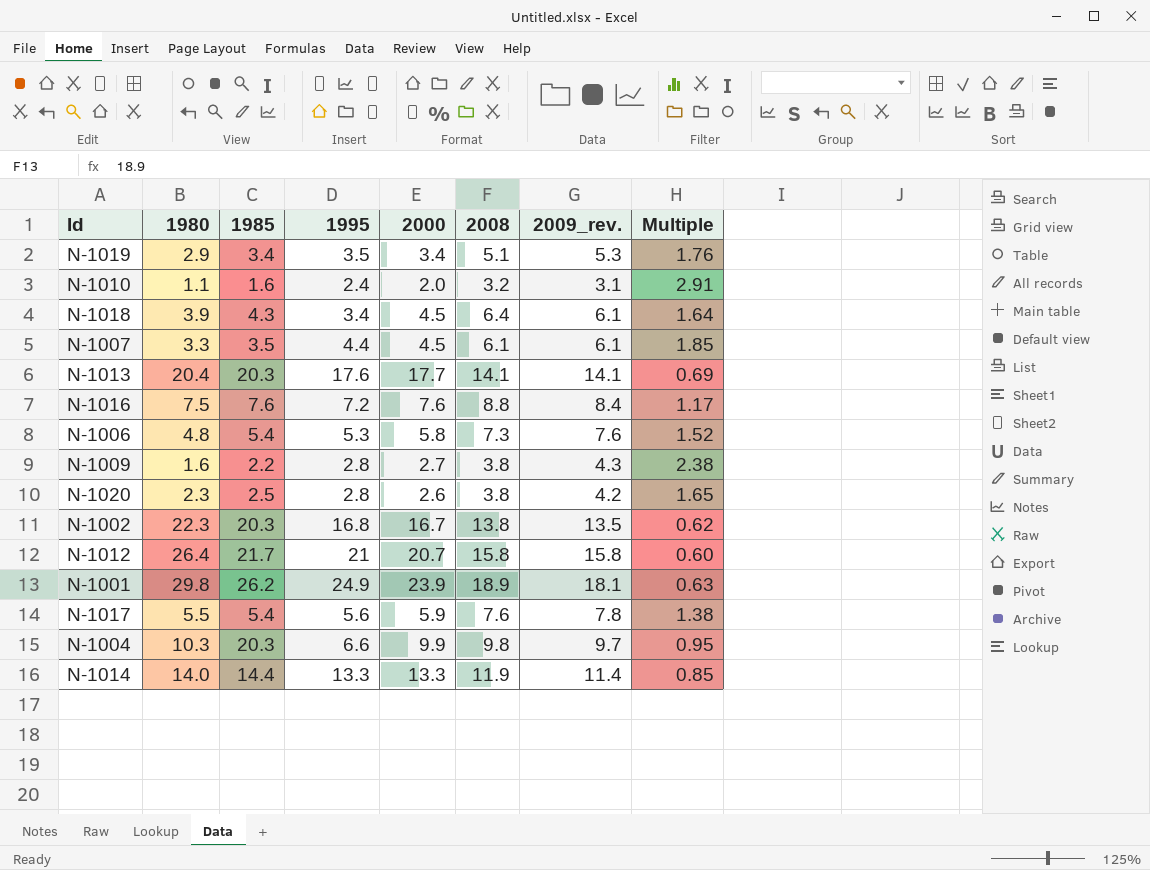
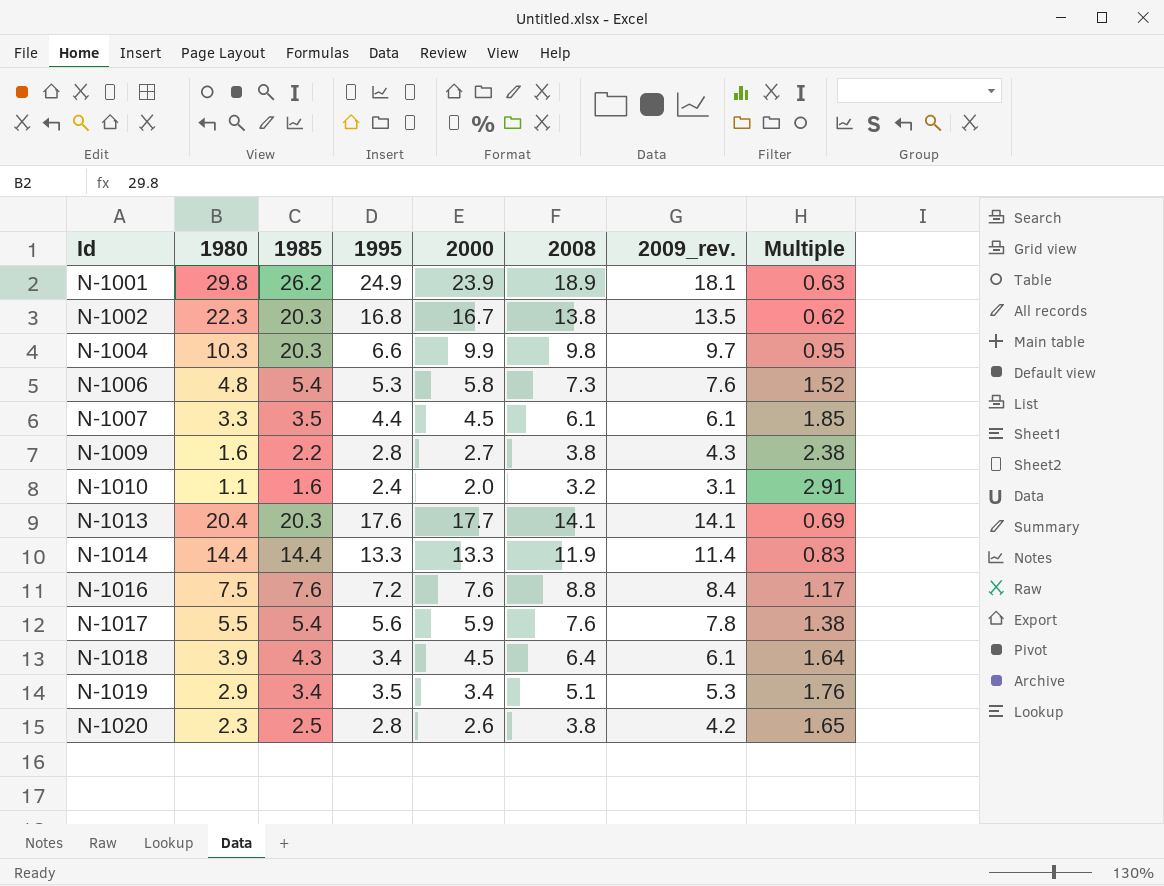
row order: none -> Id ascending
row N-1012: 26.4 | 21.7 | 21 | 20.7 | 15.8 | 15.8 | 0.60 -> none
N-1014 | 1980: 14.0 -> 14.4
N-1014 | Multiple: 0.85 -> 0.83

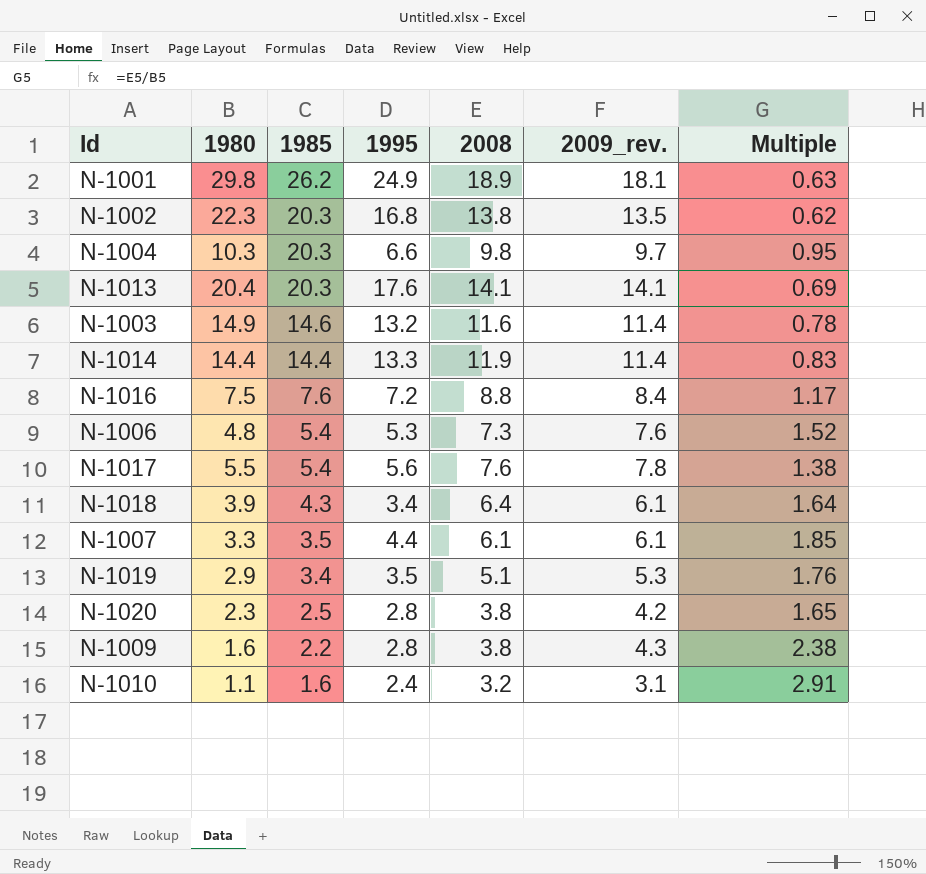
row order: Id ascending -> 1985 descending
column 2000 | position: 5 -> none
row N-1003: none -> 14.9 | 14.6 | 13.2 | 11.6 | 11.4 | 0.78

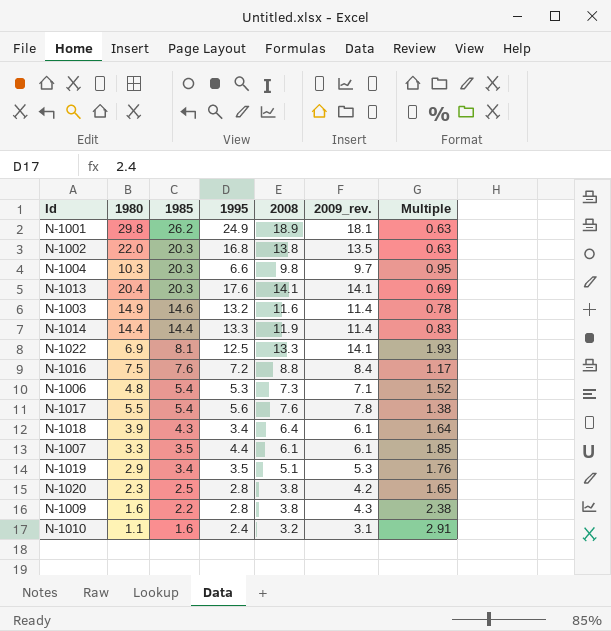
N-1002 | 1980: 22.3 -> 22.0
N-1002 | Multiple: 0.62 -> 0.63
row N-1022: none -> 6.9 | 8.1 | 12.5 | 13.3 | 14.1 | 1.93
N-1006 | 2009_rev.: 7.6 -> 7.1

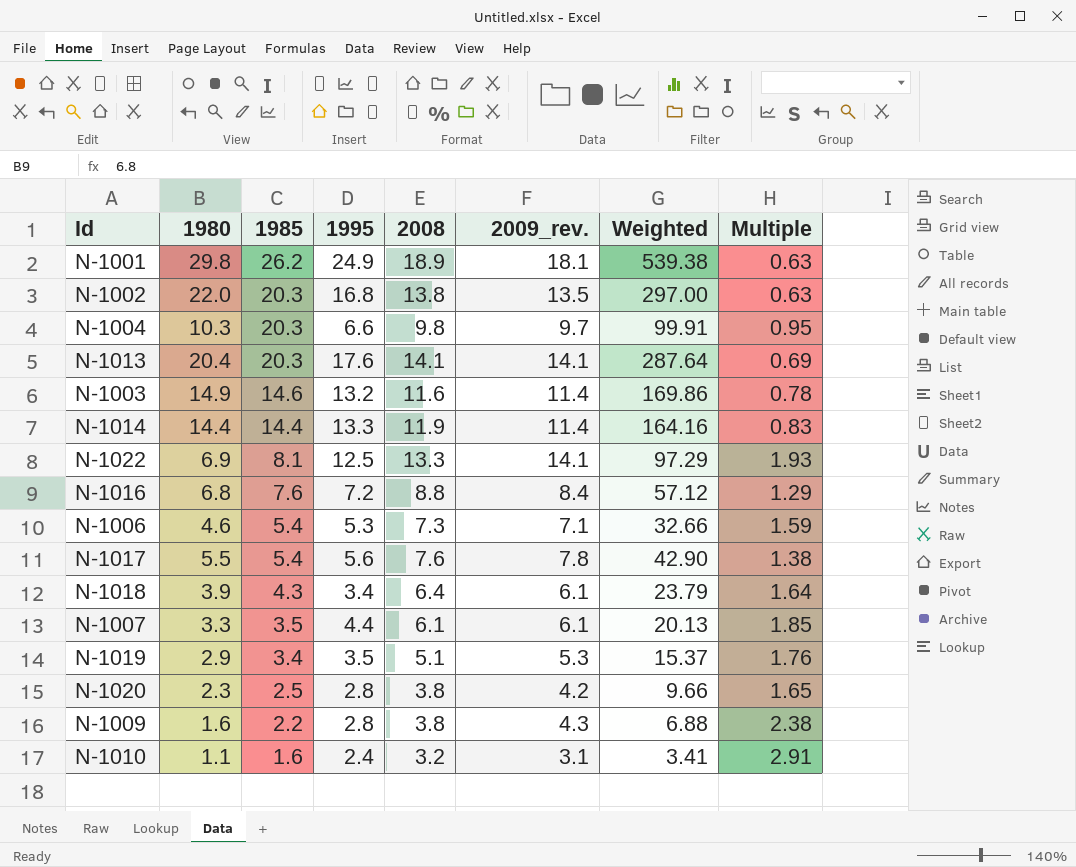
column Weighted | formula: none -> [1980] * [2009_rev.]
N-1016 | 1980: 7.5 -> 6.8
N-1016 | Multiple: 1.17 -> 1.29
N-1006 | 1980: 4.8 -> 4.6
N-1006 | Multiple: 1.52 -> 1.59

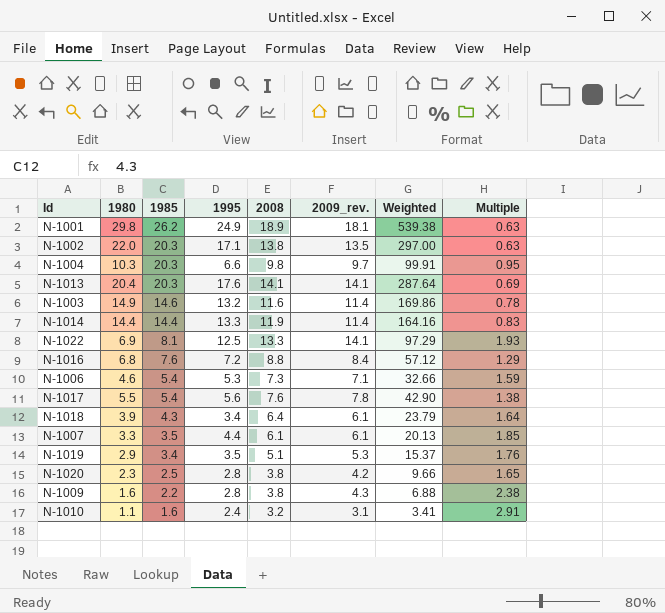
N-1002 | 1995: 16.8 -> 17.1

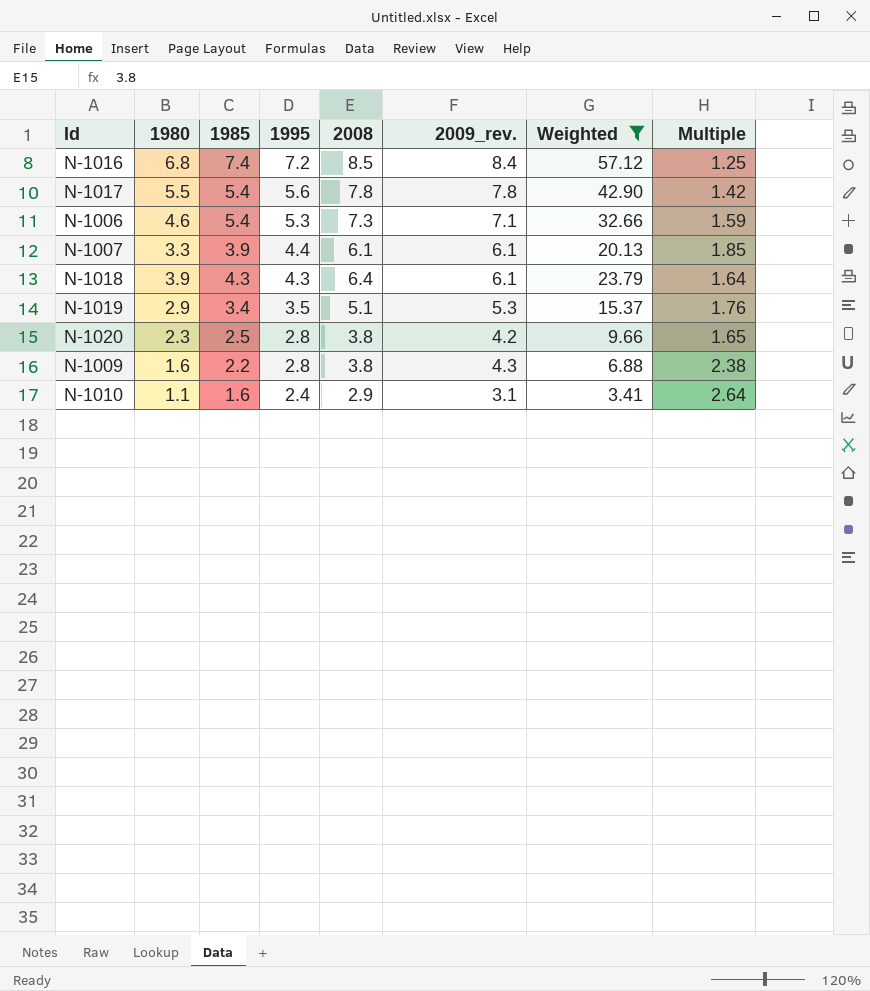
filter: none -> Weighted <= 57.12
row order: 1985 descending -> 1995 descending
N-1016 | 1985: 7.6 -> 7.4
N-1016 | 2008: 8.8 -> 8.5
N-1016 | Multiple: 1.29 -> 1.25
N-1017 | 2008: 7.6 -> 7.8
N-1017 | Multiple: 1.38 -> 1.42
N-1007 | 1985: 3.5 -> 3.9
N-1018 | 1995: 3.4 -> 4.3
N-1010 | 2008: 3.2 -> 2.9
N-1010 | Multiple: 2.91 -> 2.64

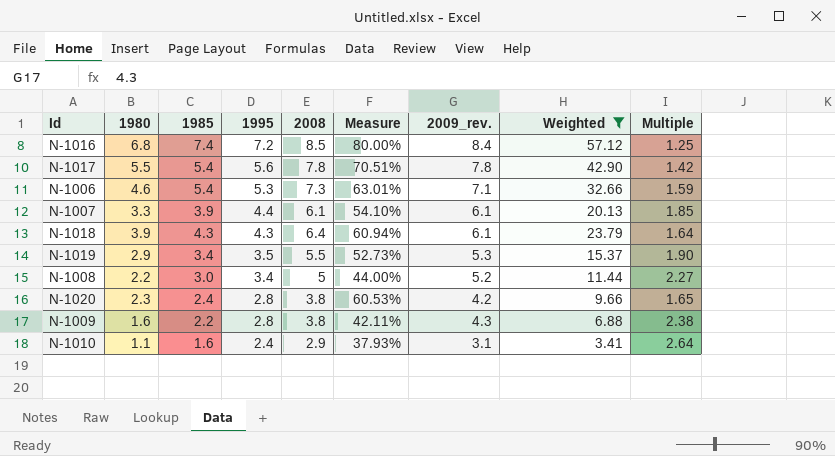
column Measure | formula: none -> [1980] / [2008]
N-1019 | 2008: 5.1 -> 5.5
N-1019 | Multiple: 1.76 -> 1.90
row N-1008: none -> 2.2 | 3.0 | 3.4 | 5 | 44.00% | 5.2 | 11.44 | 2.27
N-1020 | 1985: 2.5 -> 2.4

